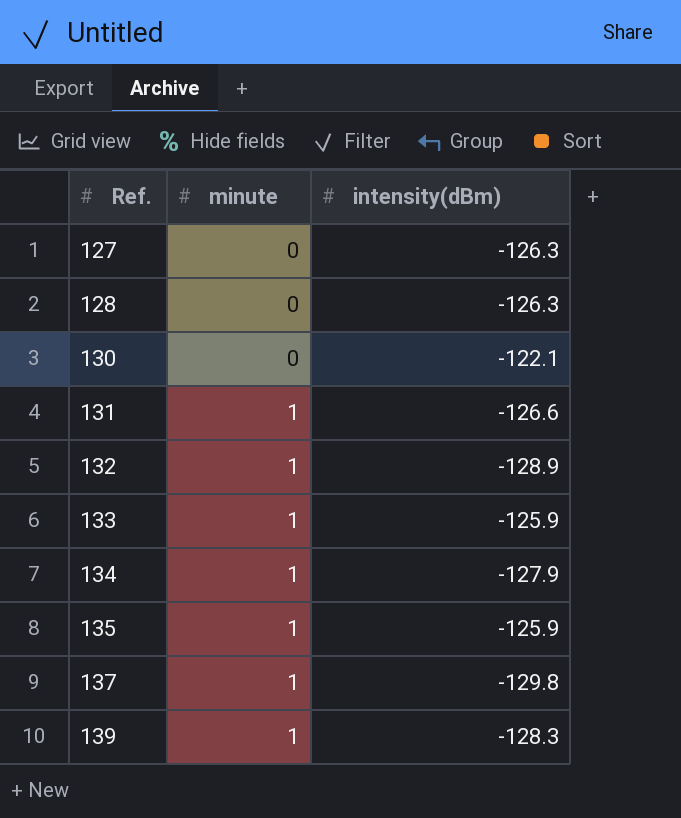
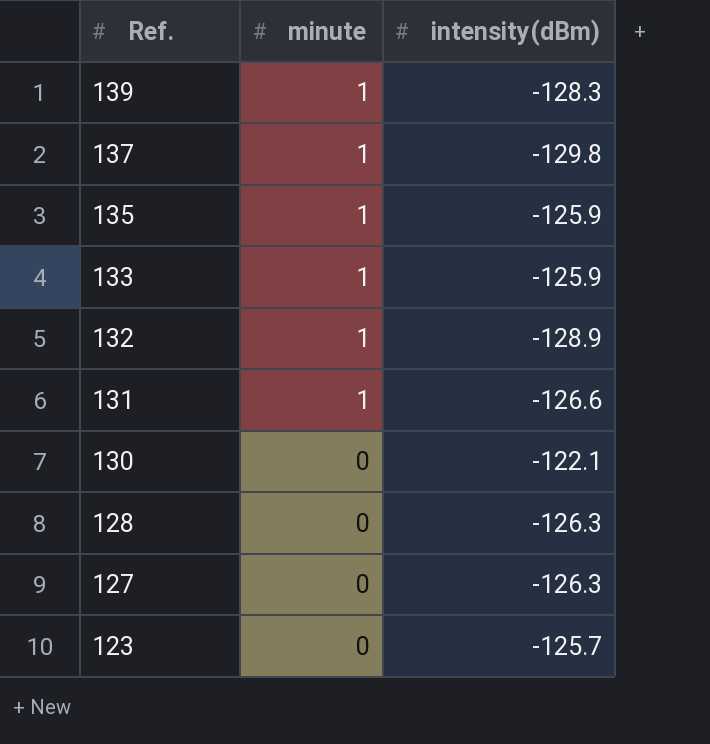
row order: Ref. ascending -> Ref. descending
row 134: 1 | -127.9 -> none
row 123: none -> 0 | -125.7

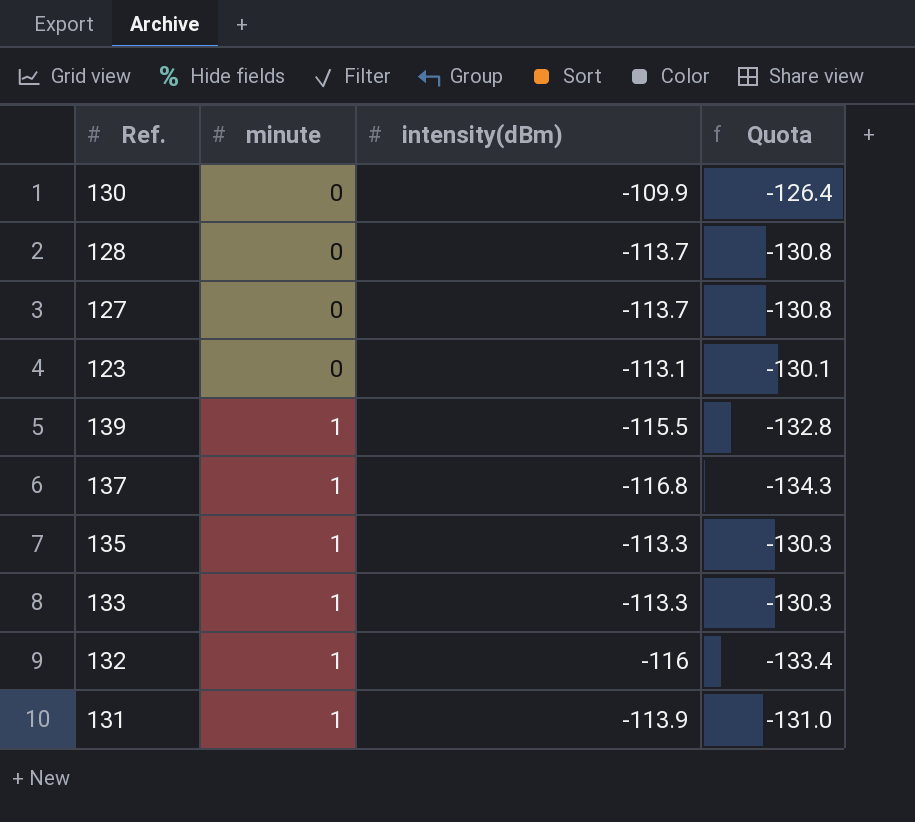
row order: Ref. descending -> minute ascending
column Quota | formula: none -> [intensity(dBm)] * 1.15
130 | intensity(dBm): -122.1 -> -109.9
128 | intensity(dBm): -126.3 -> -113.7
127 | intensity(dBm): -126.3 -> -113.7
123 | intensity(dBm): -125.7 -> -113.1
139 | intensity(dBm): -128.3 -> -115.5
137 | intensity(dBm): -129.8 -> -116.8
135 | intensity(dBm): -125.9 -> -113.3
133 | intensity(dBm): -125.9 -> -113.3
132 | intensity(dBm): -128.9 -> -116
131 | intensity(dBm): -126.6 -> -113.9

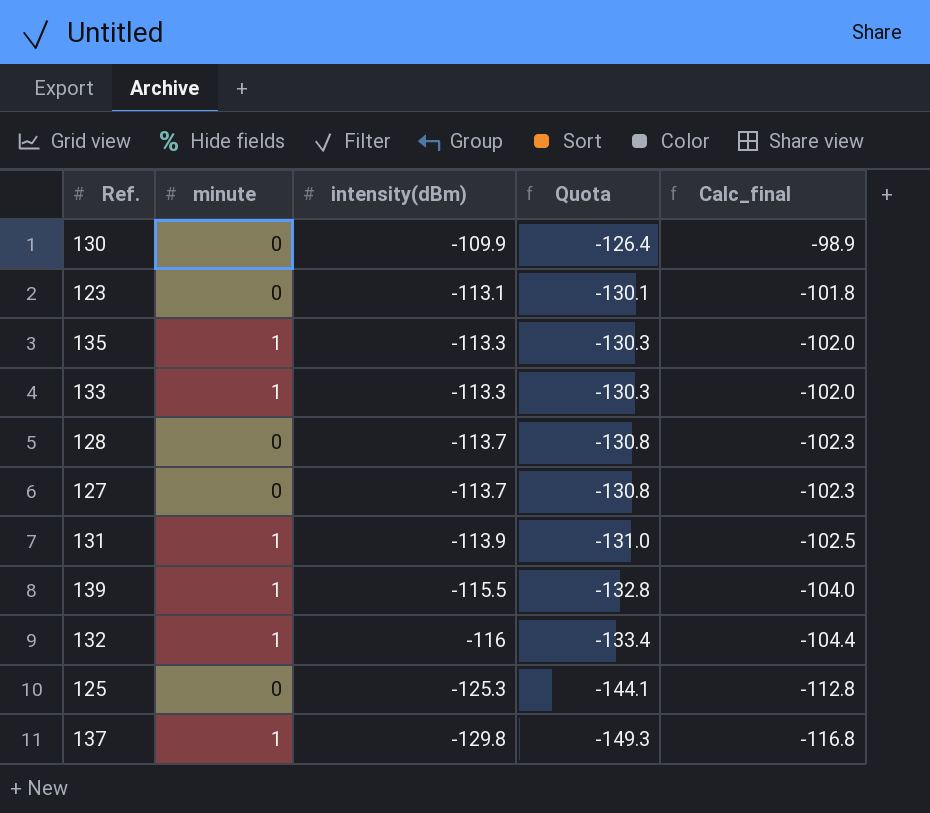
row order: minute ascending -> intensity(dBm) descending
column Calc_final | formula: none -> [intensity(dBm)] * 0.9
row 125: none -> 0 | -125.3 | -144.1 | -112.8
137 | intensity(dBm): -116.8 -> -129.8
137 | Quota: -134.3 -> -149.3

